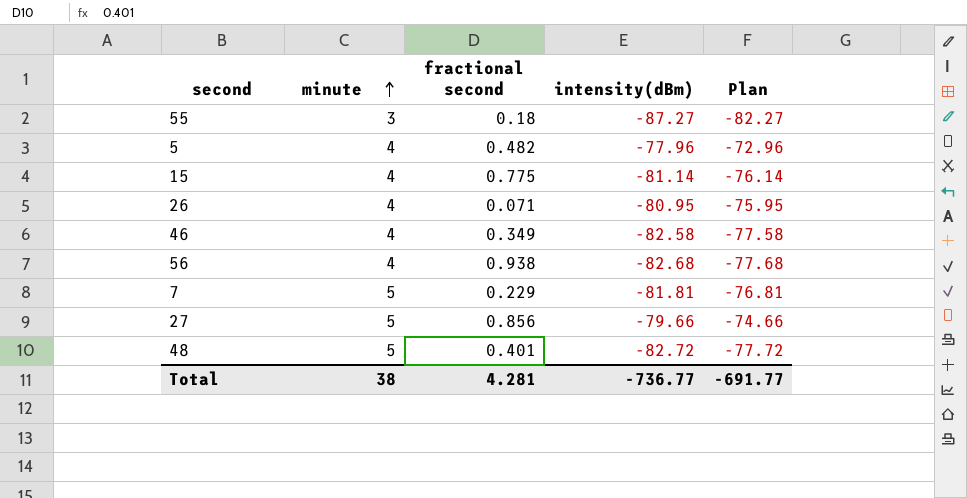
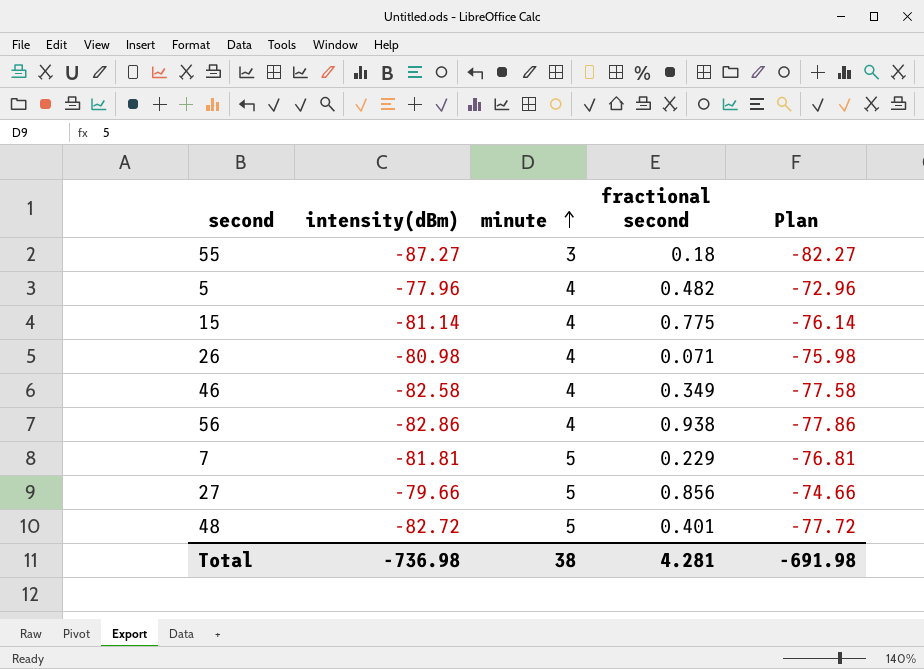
column intensity(dBm) | position: 4 -> 2
26 | intensity(dBm): -80.95 -> -80.98
26 | Plan: -75.95 -> -75.98
56 | intensity(dBm): -82.68 -> -82.86
56 | Plan: -77.68 -> -77.86
Total | intensity(dBm): -736.77 -> -736.98
Total | Plan: -691.77 -> -691.98

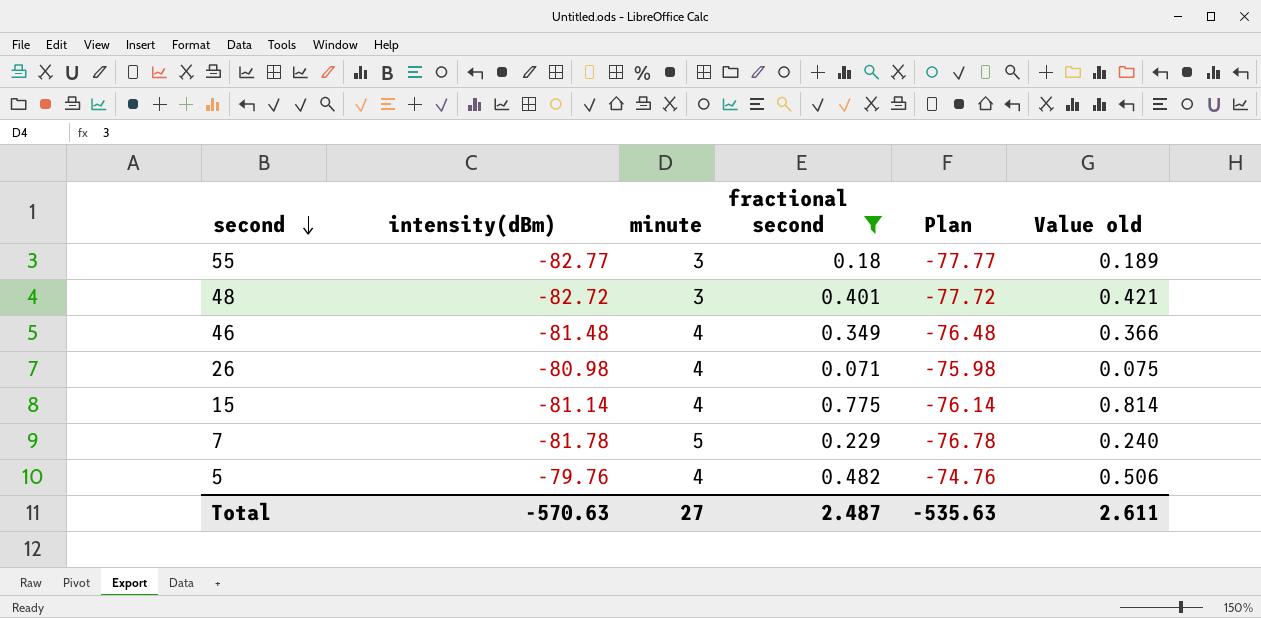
filter: none -> fractional second <= 0.775
row order: minute ascending -> second descending
column Value old | formula: none -> [fractional second] * 1.05
55 | intensity(dBm): -87.27 -> -82.77
55 | Plan: -82.27 -> -77.77
48 | minute: 5 -> 3
46 | intensity(dBm): -82.58 -> -81.48
46 | Plan: -77.58 -> -76.48
7 | intensity(dBm): -81.81 -> -81.78
7 | Plan: -76.81 -> -76.78
5 | intensity(dBm): -77.96 -> -79.76
5 | Plan: -72.96 -> -74.76
Total | intensity(dBm): -736.98 -> -570.63
Total | minute: 38 -> 27
Total | fractional second: 4.281 -> 2.487
Total | Plan: -691.98 -> -535.63

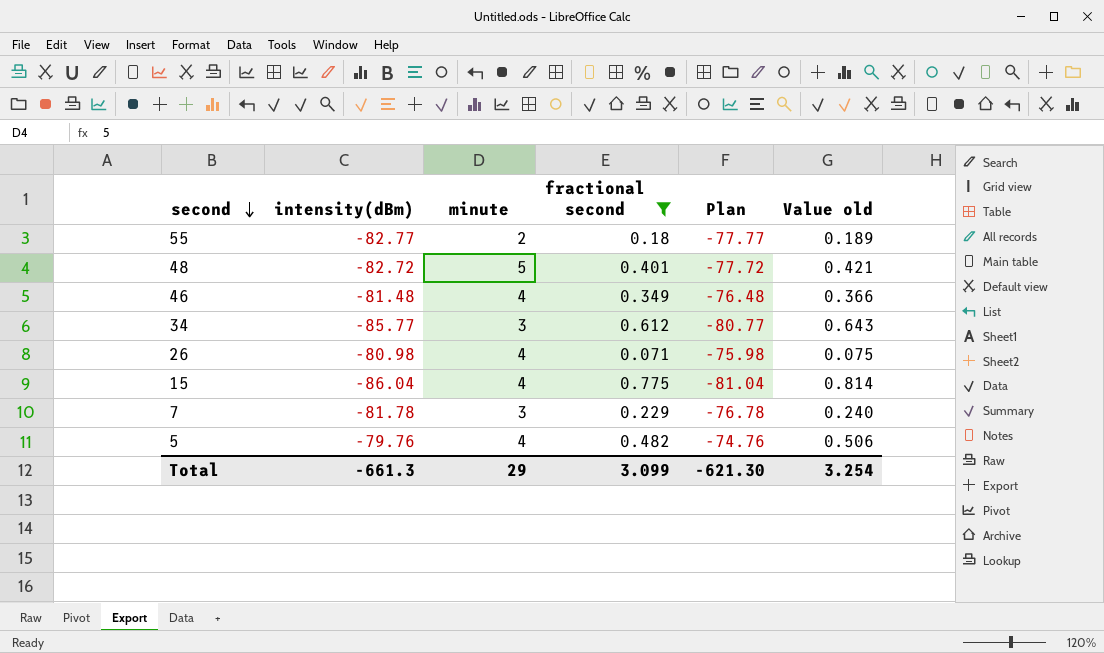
55 | minute: 3 -> 2
48 | minute: 3 -> 5
row 34: none -> -85.77 | 3 | 0.612 | -80.77 | 0.643
15 | intensity(dBm): -81.14 -> -86.04
15 | Plan: -76.14 -> -81.04
7 | minute: 5 -> 3
Total | intensity(dBm): -570.63 -> -661.3
Total | minute: 27 -> 29
Total | fractional second: 2.487 -> 3.099
Total | Plan: -535.63 -> -621.30
Total | Value old: 2.611 -> 3.254

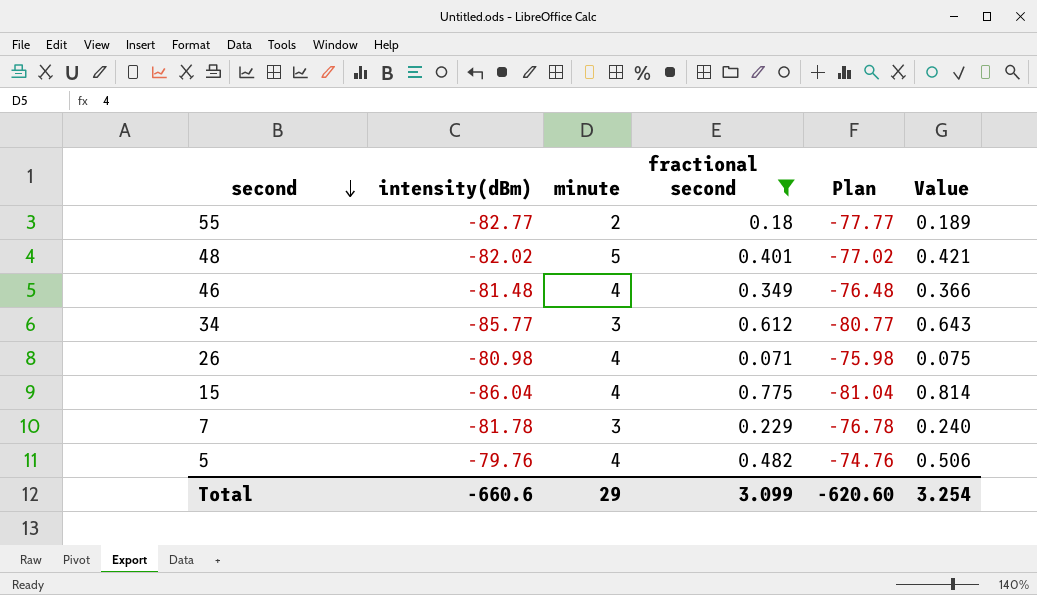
column name: Value old -> Value
48 | intensity(dBm): -82.72 -> -82.02
48 | Plan: -77.72 -> -77.02
Total | intensity(dBm): -661.3 -> -660.6
Total | Plan: -621.30 -> -620.60

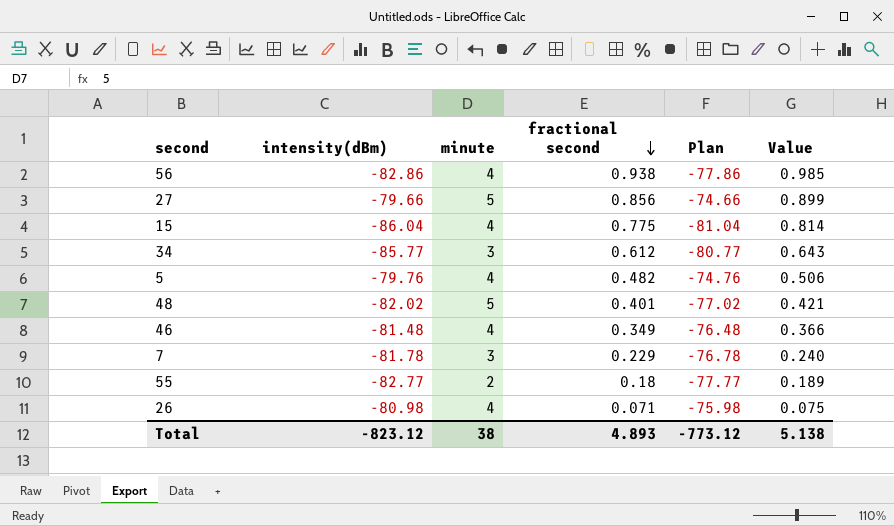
filter: fractional second <= 0.775 -> none
row order: second descending -> fractional second descending
Total | intensity(dBm): -660.6 -> -823.12
Total | minute: 29 -> 38
Total | fractional second: 3.099 -> 4.893
Total | Plan: -620.60 -> -773.12
Total | Value: 3.254 -> 5.138

